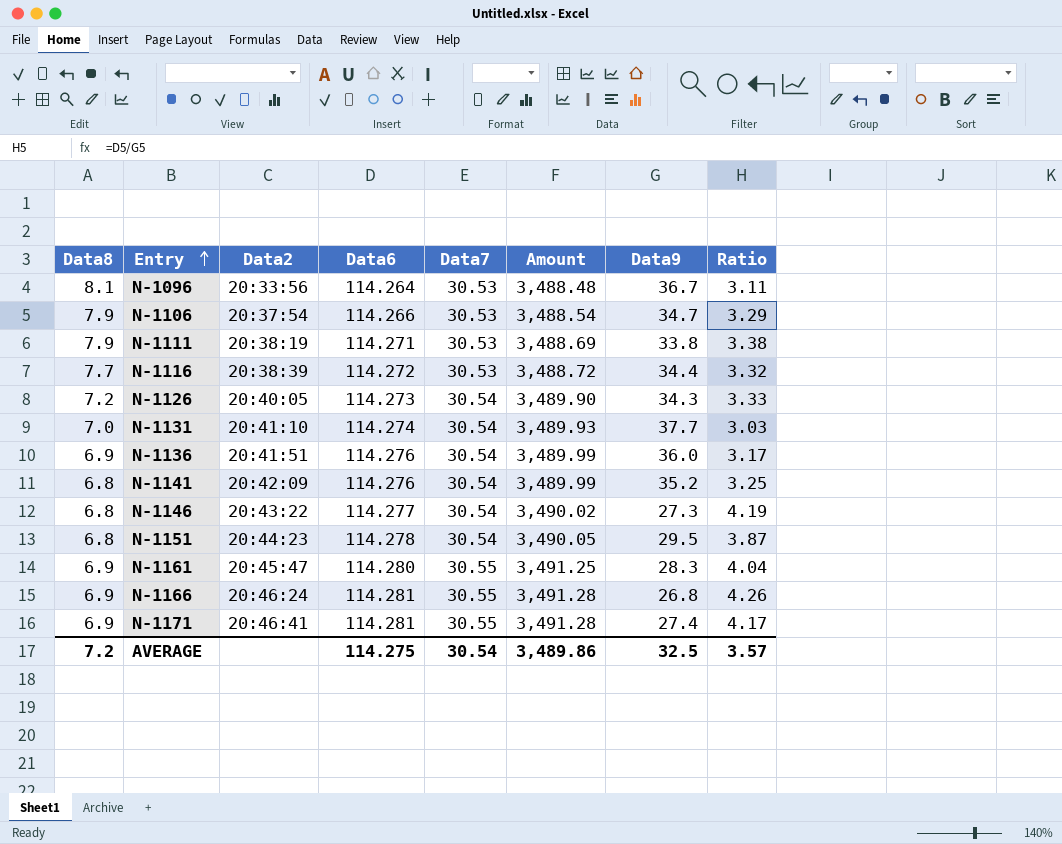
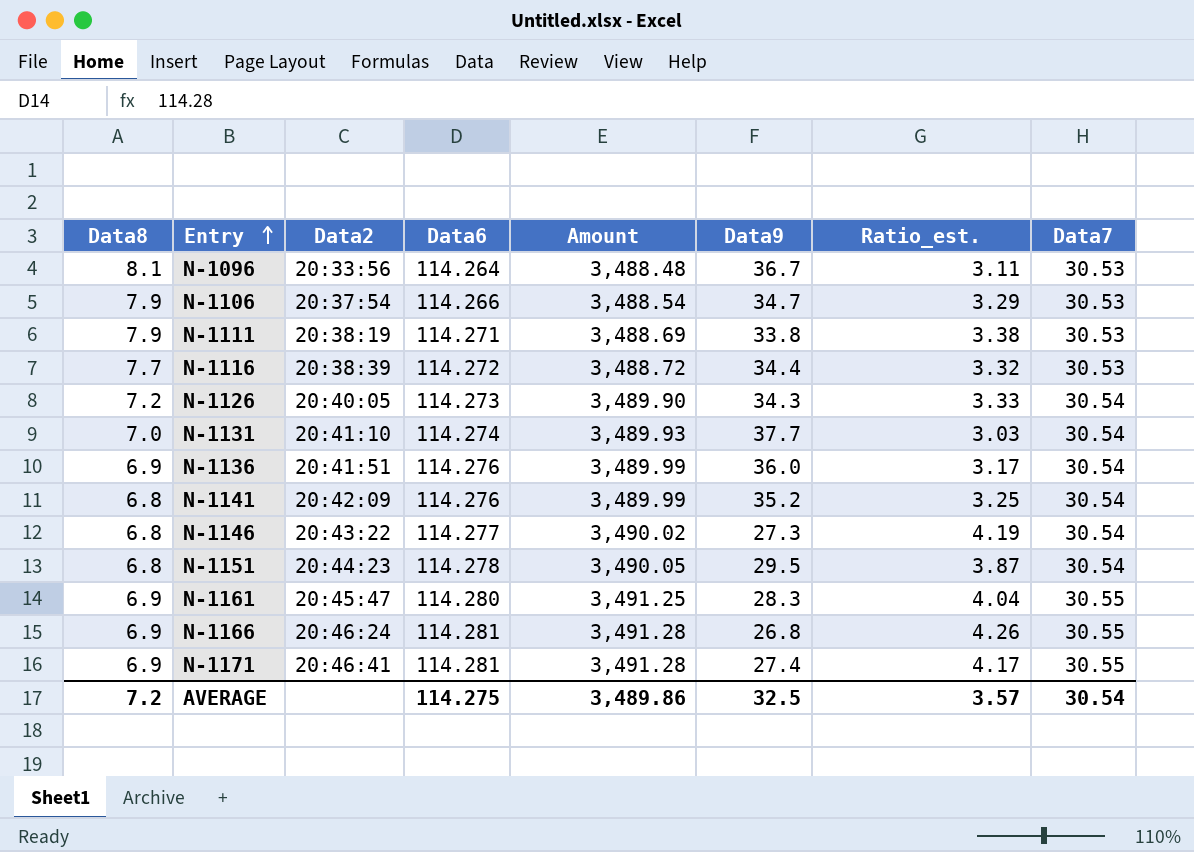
column name: Ratio -> Ratio_est.
column Data7 | position: 5 -> 8

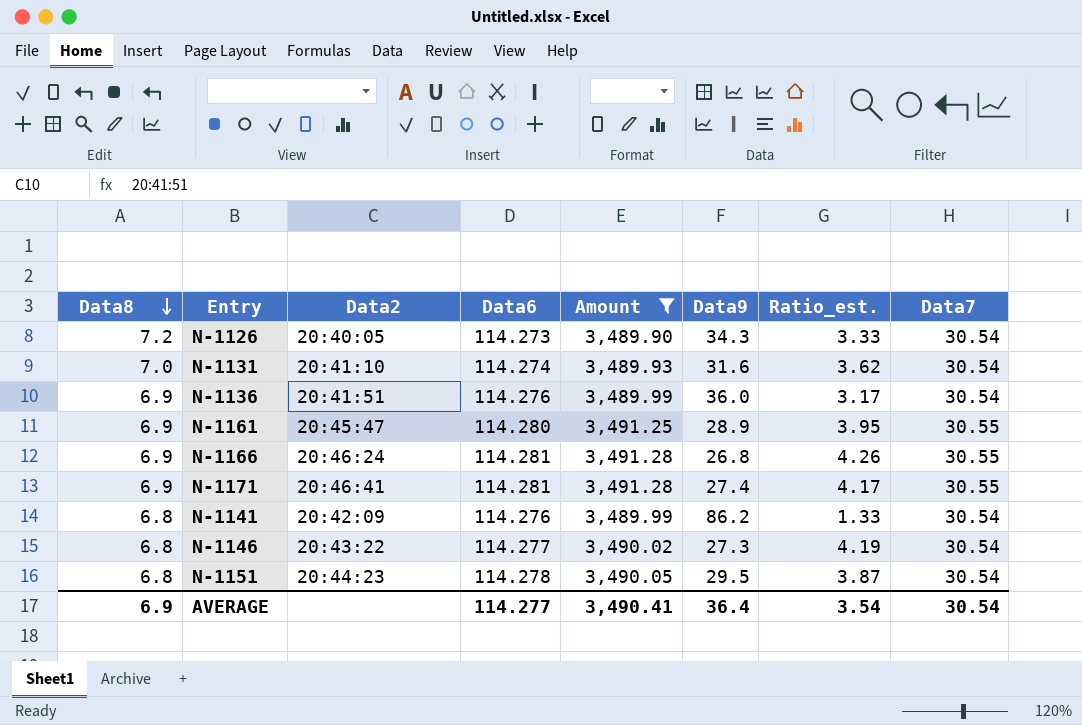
filter: none -> Amount >= 3,489.90
row order: Entry ascending -> Data8 descending
N-1131 | Data9: 37.7 -> 31.6
N-1131 | Ratio_est.: 3.03 -> 3.62
N-1161 | Data9: 28.3 -> 28.9
N-1161 | Ratio_est.: 4.04 -> 3.95
N-1141 | Data9: 35.2 -> 86.2
N-1141 | Ratio_est.: 3.25 -> 1.33
AVERAGE | Data8: 7.2 -> 6.9
AVERAGE | Data6: 114.275 -> 114.277
AVERAGE | Amount: 3,489.86 -> 3,490.41
AVERAGE | Data9: 32.5 -> 36.4
AVERAGE | Ratio_est.: 3.57 -> 3.54

